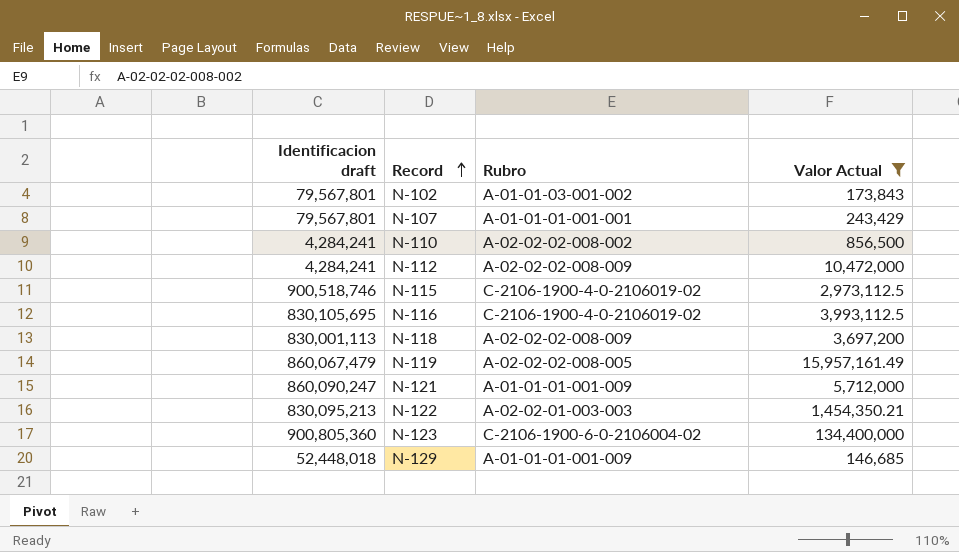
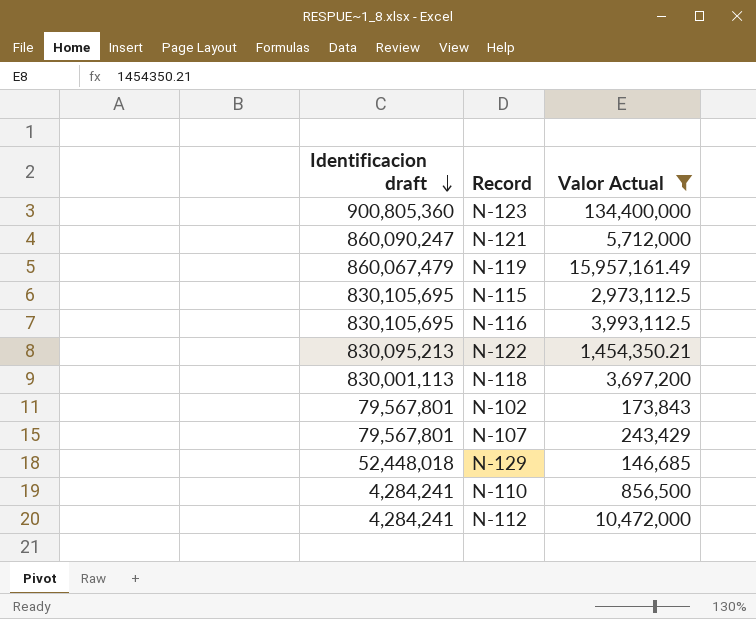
row order: Record ascending -> Identificacion draft descending
column Rubro | position: 3 -> none
N-115 | Identificacion draft: 900,518,746 -> 830,105,695

